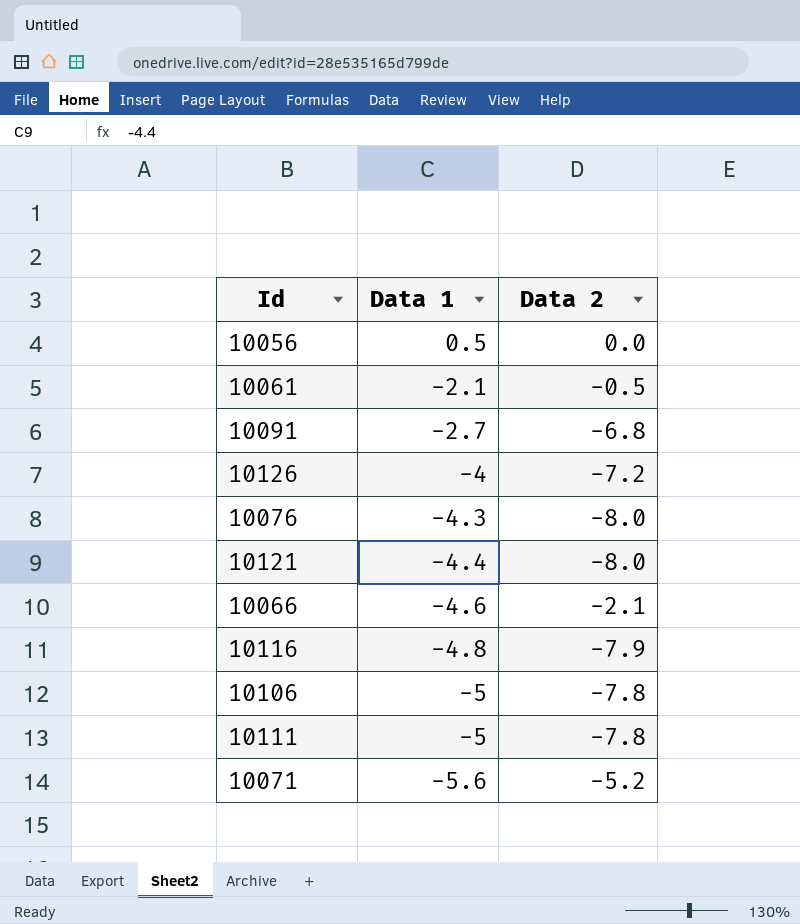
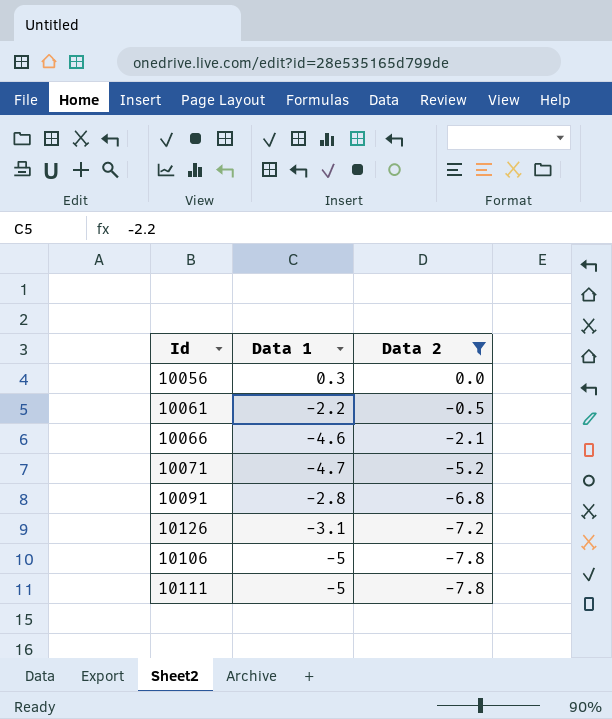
filter: none -> Data 2 >= -7.8
row order: Data 1 descending -> Data 2 descending
10056 | Data 1: 0.5 -> 0.3
10061 | Data 1: -2.1 -> -2.2
10071 | Data 1: -5.6 -> -4.7
10091 | Data 1: -2.7 -> -2.8
10126 | Data 1: -4 -> -3.1

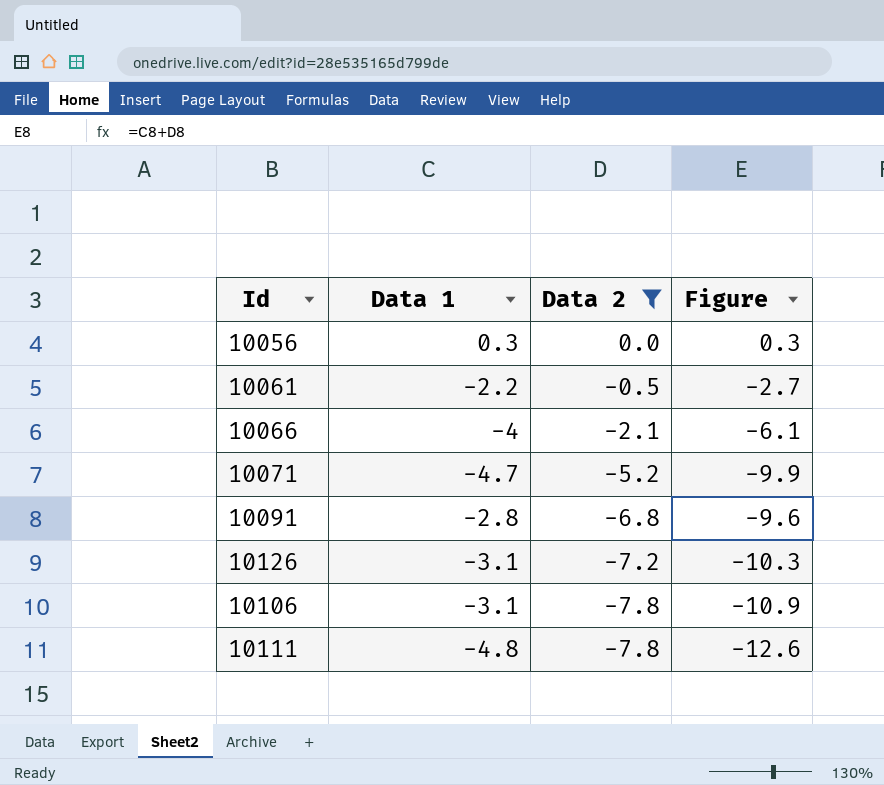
column Figure | formula: none -> [Data 1] + [Data 2]
10066 | Data 1: -4.6 -> -4
10106 | Data 1: -5 -> -3.1
10111 | Data 1: -5 -> -4.8

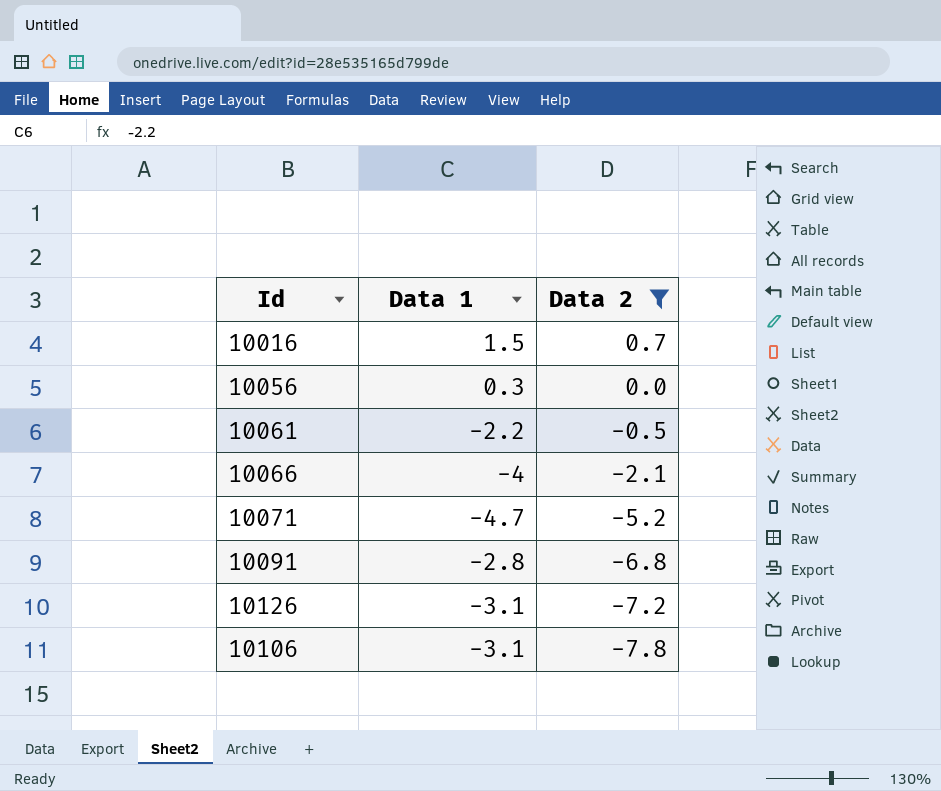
column Figure | formula: [Data 1] + [Data 2] -> none
row 10111: -4.8 | -7.8 | -12.6 -> none
row 10016: none -> 1.5 | 0.7

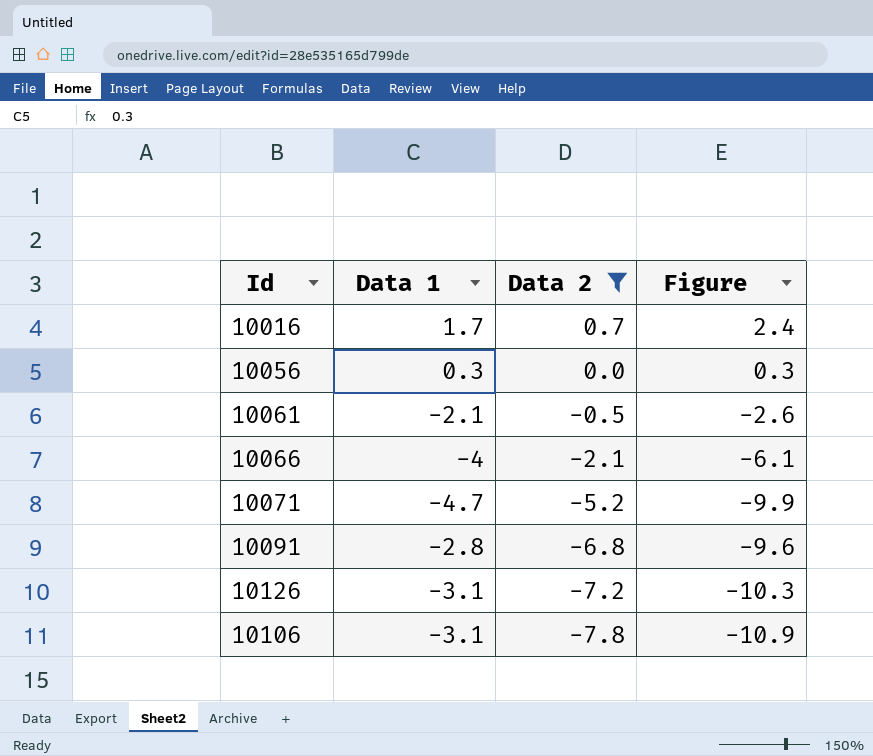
column Figure | formula: none -> [Data 1] + [Data 2]
10016 | Data 1: 1.5 -> 1.7
10061 | Data 1: -2.2 -> -2.1

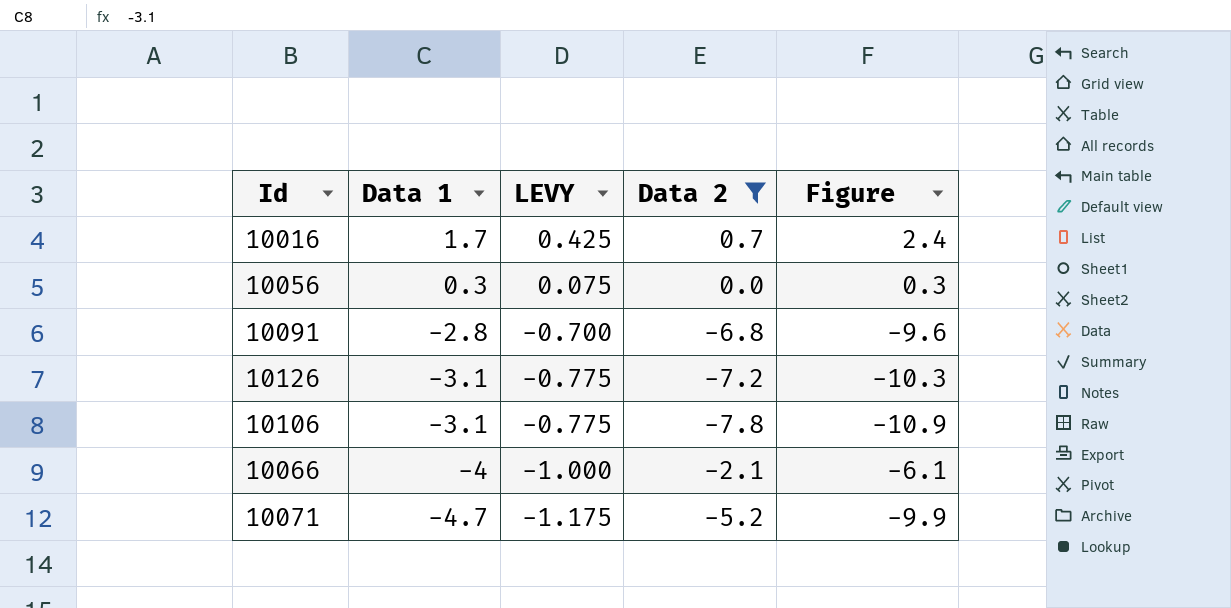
row order: Data 2 descending -> Data 1 descending
column LEVY | formula: none -> [Data 1] * 0.25
row 10061: -2.1 | -0.5 | -2.6 -> none

